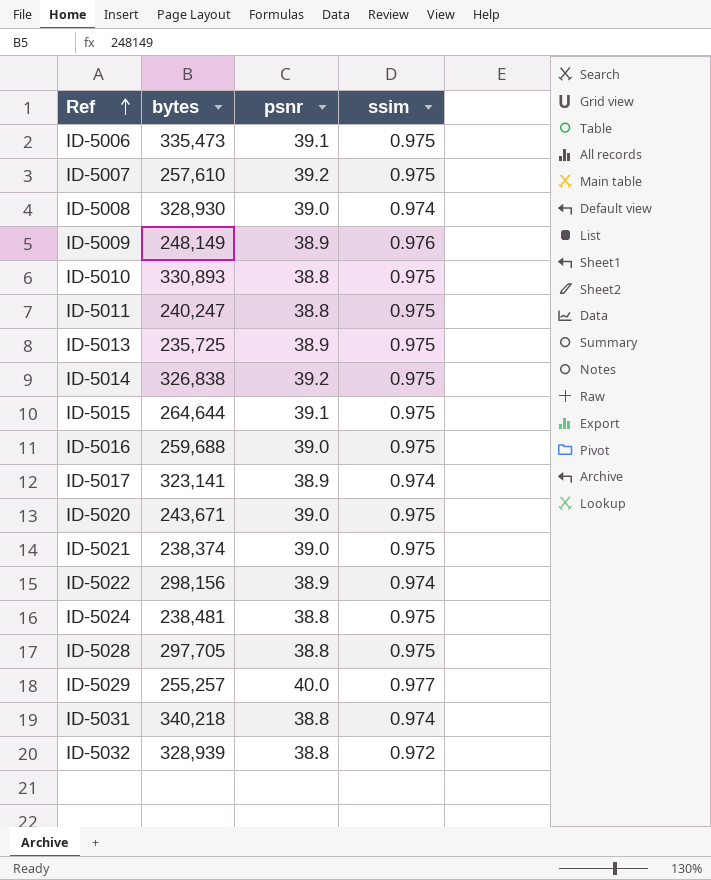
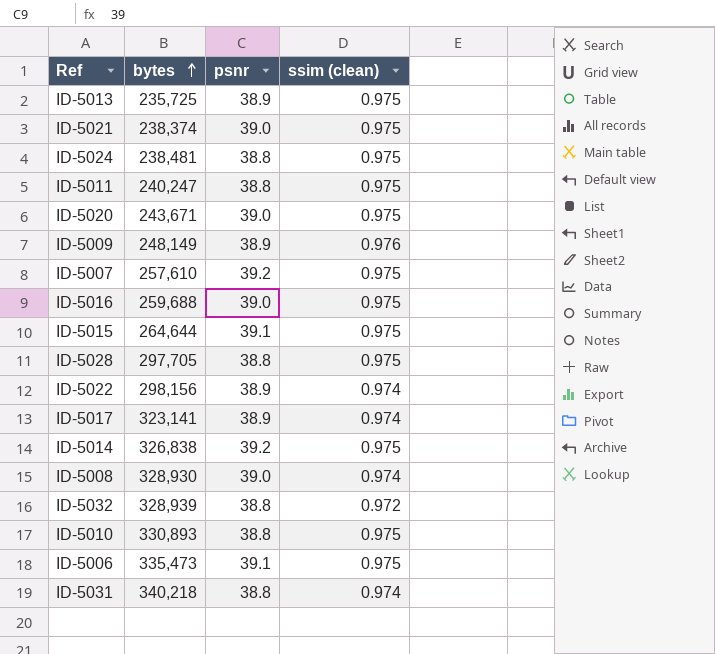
row order: Ref ascending -> bytes ascending
column name: ssim -> ssim (clean)
row ID-5029: 255,257 | 40.0 | 0.977 -> none

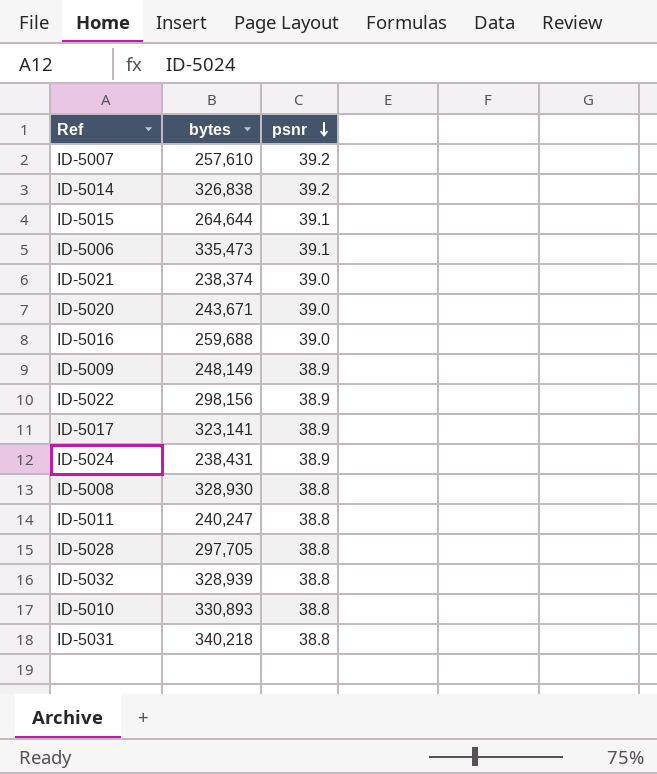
row order: bytes ascending -> psnr descending
column ssim (clean) | position: 4 -> none
row ID-5013: 235,725 | 38.9 | 0.975 -> none
ID-5024 | bytes: 238,481 -> 238,431
ID-5024 | psnr: 38.8 -> 38.9
ID-5008 | psnr: 39.0 -> 38.8

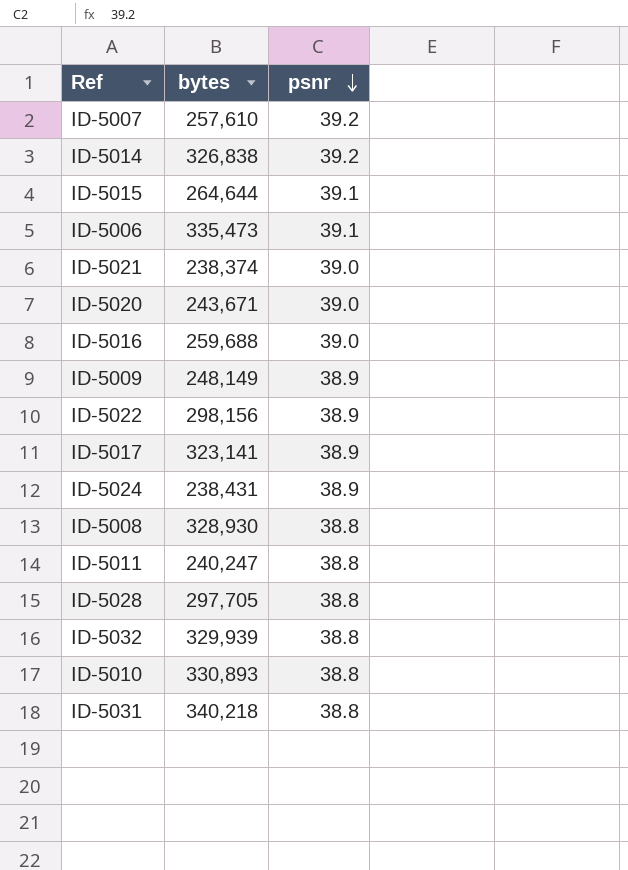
ID-5032 | bytes: 328,939 -> 329,939

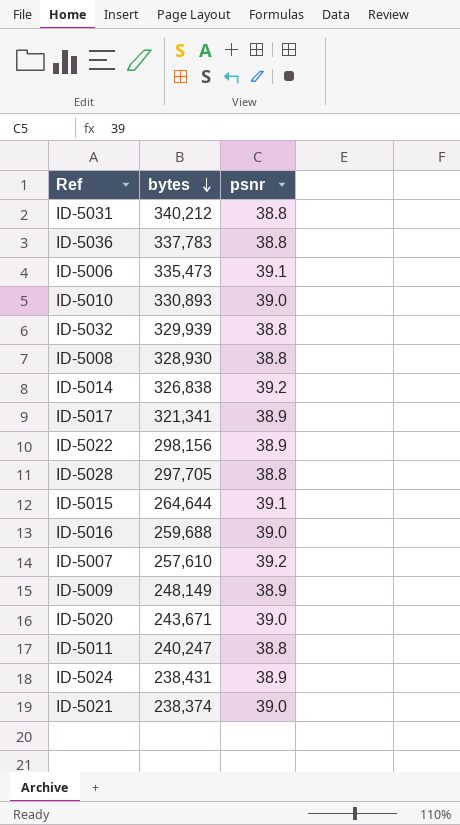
row order: psnr descending -> bytes descending
ID-5031 | bytes: 340,218 -> 340,212
row ID-5036: none -> 337,783 | 38.8
ID-5010 | psnr: 38.8 -> 39.0
ID-5017 | bytes: 323,141 -> 321,341

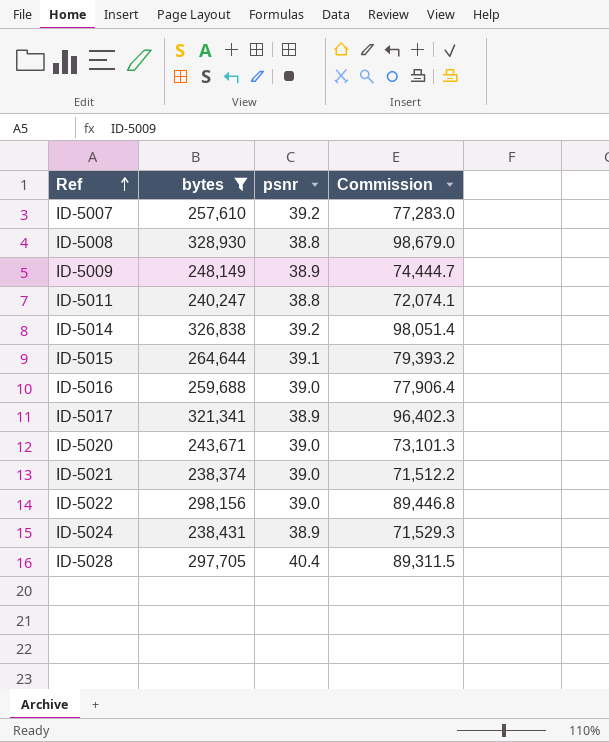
filter: none -> bytes <= 328,930
row order: bytes descending -> Ref ascending
column Commission | formula: none -> [bytes] * 0.3
ID-5022 | psnr: 38.9 -> 39.0
ID-5028 | psnr: 38.8 -> 40.4

